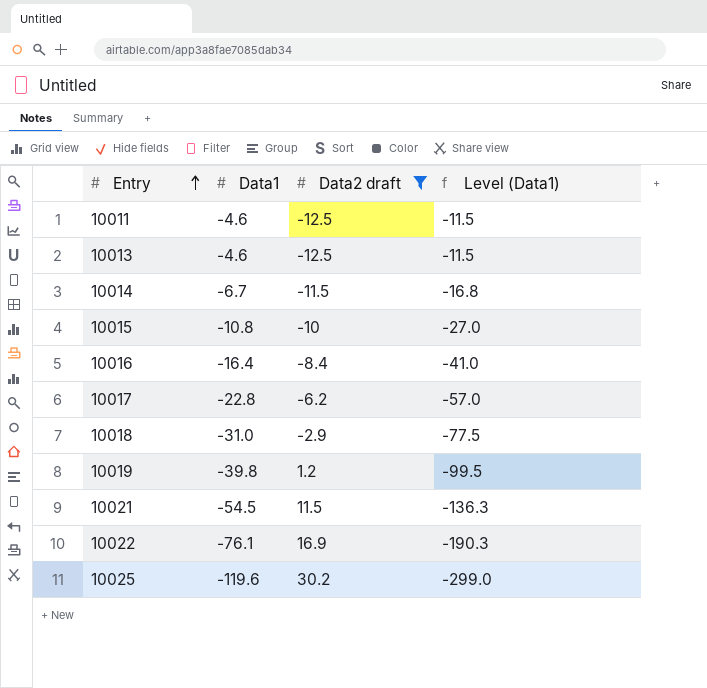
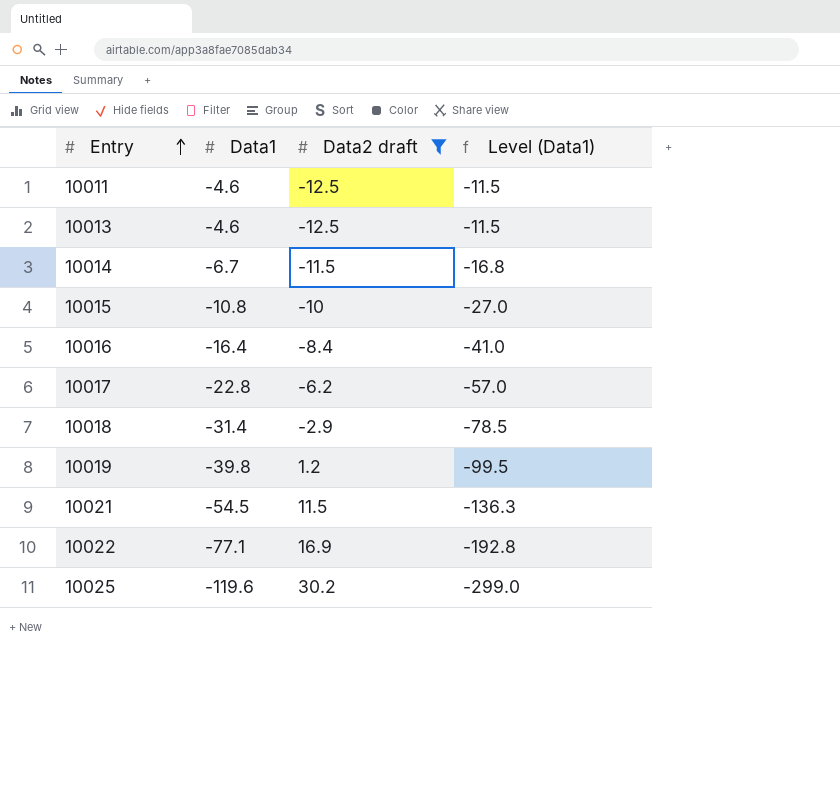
10018 | Data1: -31.0 -> -31.4
10018 | Level (Data1): -77.5 -> -78.5
10022 | Data1: -76.1 -> -77.1
10022 | Level (Data1): -190.3 -> -192.8

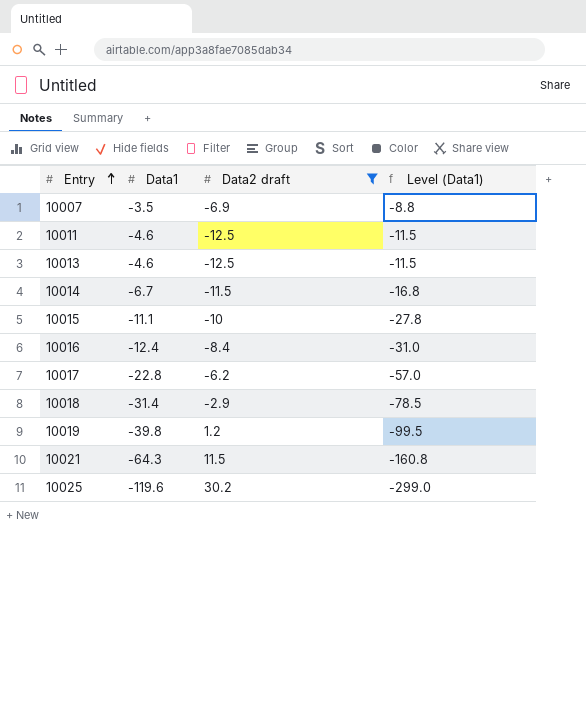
row 10022: -77.1 | 16.9 | -192.8 -> none
row 10007: none -> -3.5 | -6.9 | -8.8
10015 | Data1: -10.8 -> -11.1
10015 | Level (Data1): -27.0 -> -27.8
10016 | Data1: -16.4 -> -12.4
10016 | Level (Data1): -41.0 -> -31.0
10021 | Data1: -54.5 -> -64.3
10021 | Level (Data1): -136.3 -> -160.8

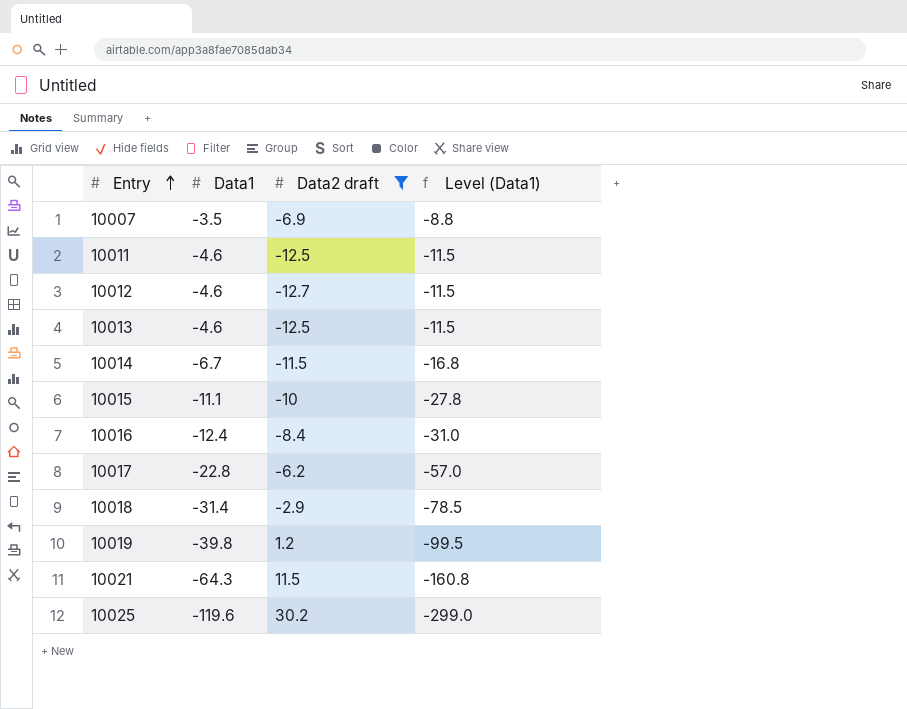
row 10012: none -> -4.6 | -12.7 | -11.5

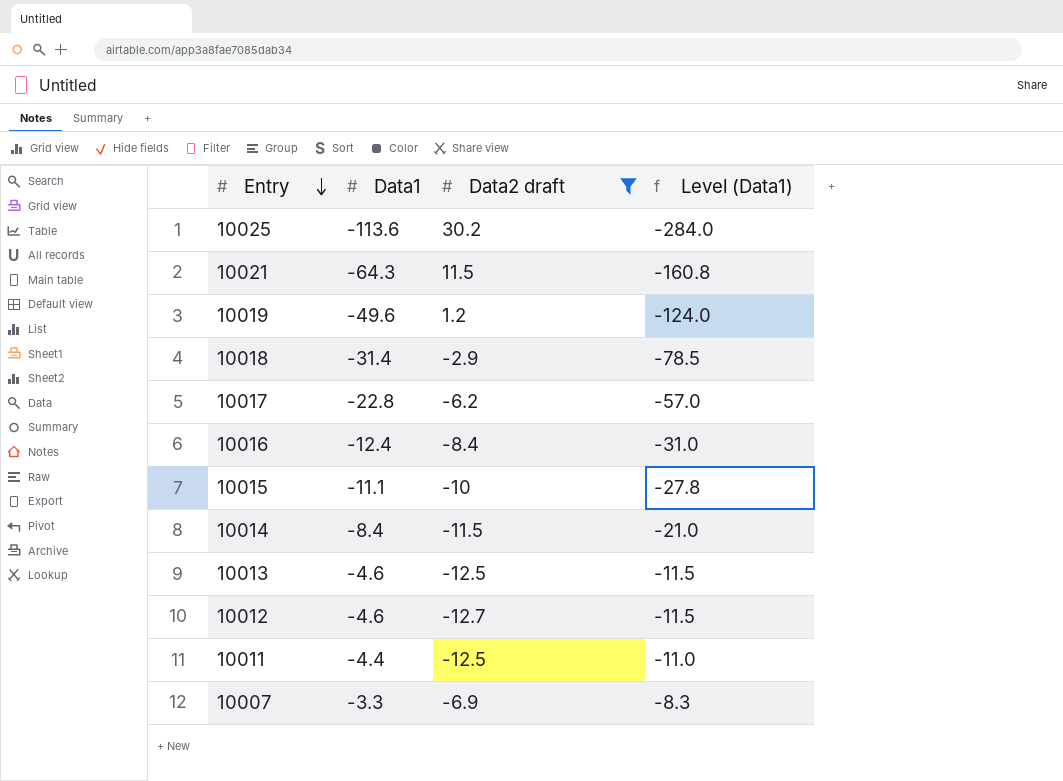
row order: Entry ascending -> Entry descending
10025 | Data1: -119.6 -> -113.6
10025 | Level (Data1): -299.0 -> -284.0
10019 | Data1: -39.8 -> -49.6
10019 | Level (Data1): -99.5 -> -124.0
10014 | Data1: -6.7 -> -8.4
10014 | Level (Data1): -16.8 -> -21.0
10011 | Data1: -4.6 -> -4.4
10011 | Level (Data1): -11.5 -> -11.0
10007 | Data1: -3.5 -> -3.3
10007 | Level (Data1): -8.8 -> -8.3

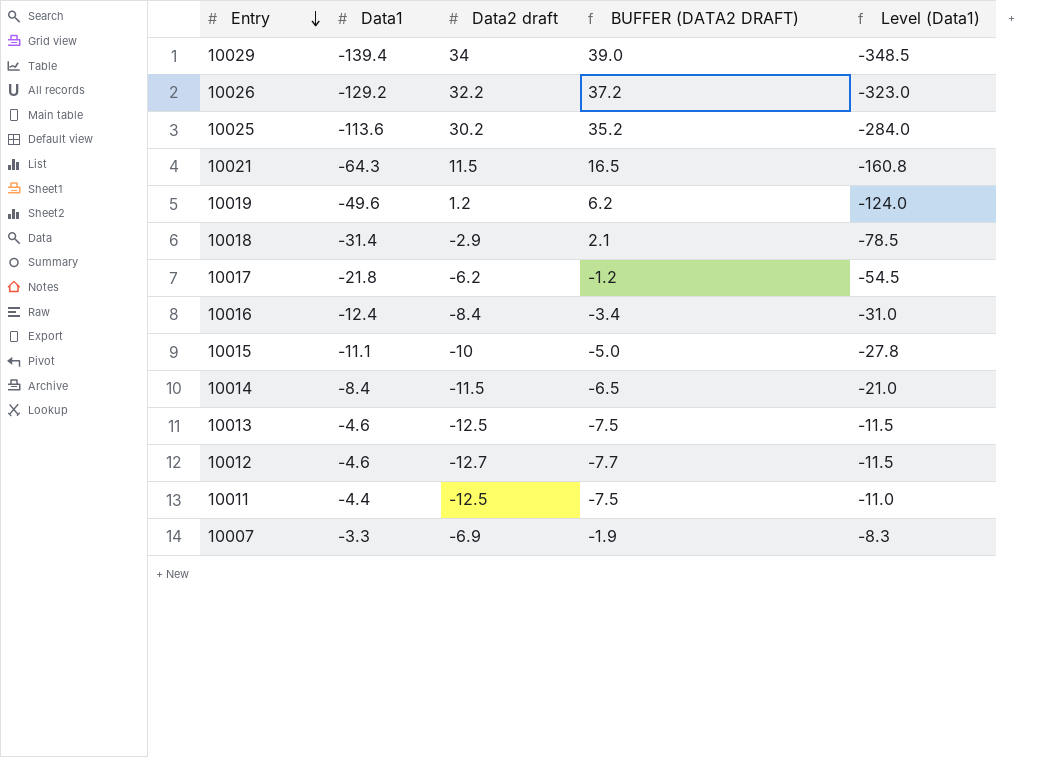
filter: Data2 draft <= 30.2 -> none
column BUFFER (DATA2 DRAFT) | formula: none -> [Data2 draft] + 5
10017 | Data1: -22.8 -> -21.8
10017 | Level (Data1): -57.0 -> -54.5

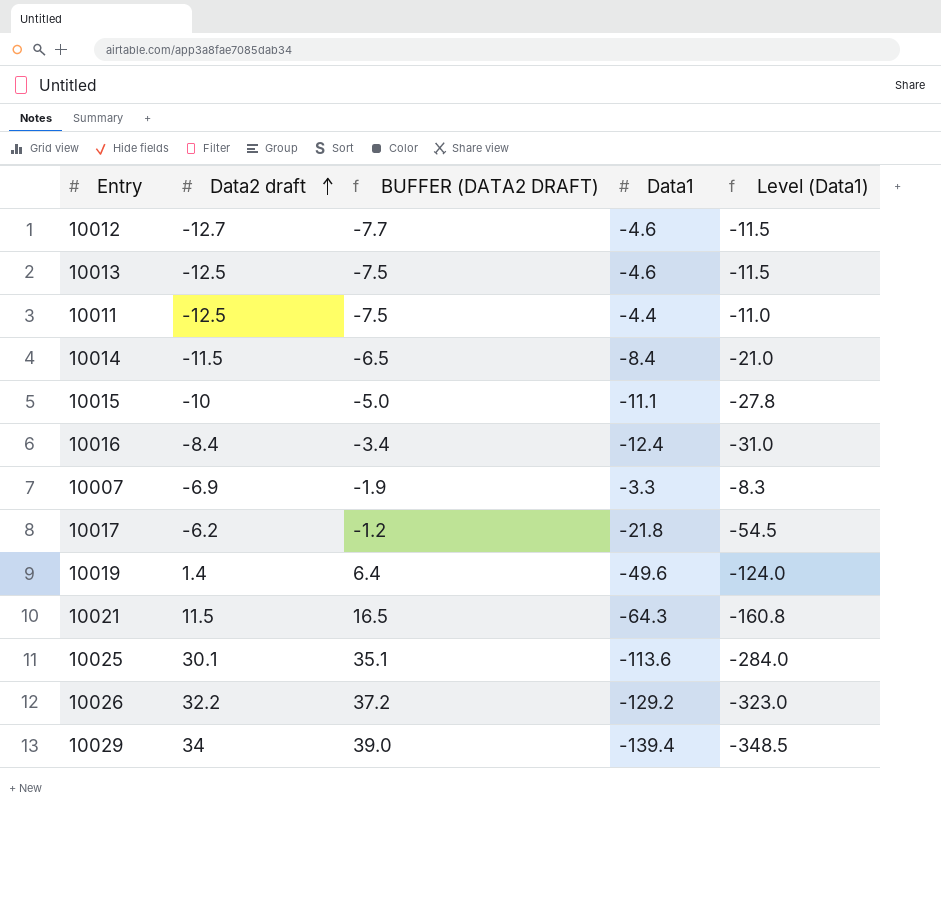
row order: Entry descending -> Data2 draft ascending
column Data1 | position: 2 -> 4
row 10018: -31.4 | -2.9 | 2.1 | -78.5 -> none
10019 | Data2 draft: 1.2 -> 1.4
10019 | BUFFER (DATA2 DRAFT): 6.2 -> 6.4
10025 | Data2 draft: 30.2 -> 30.1
10025 | BUFFER (DATA2 DRAFT): 35.2 -> 35.1

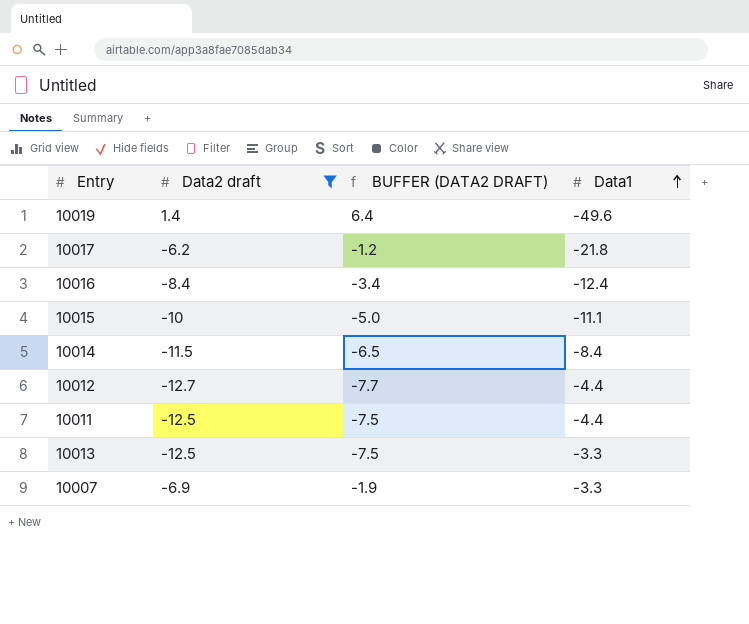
filter: none -> Data2 draft <= 1.4
row order: Data2 draft ascending -> Data1 ascending
column Level (Data1) | formula: [Data1] * 2.5 -> none
10012 | Data1: -4.6 -> -4.4
10013 | Data1: -4.6 -> -3.3

